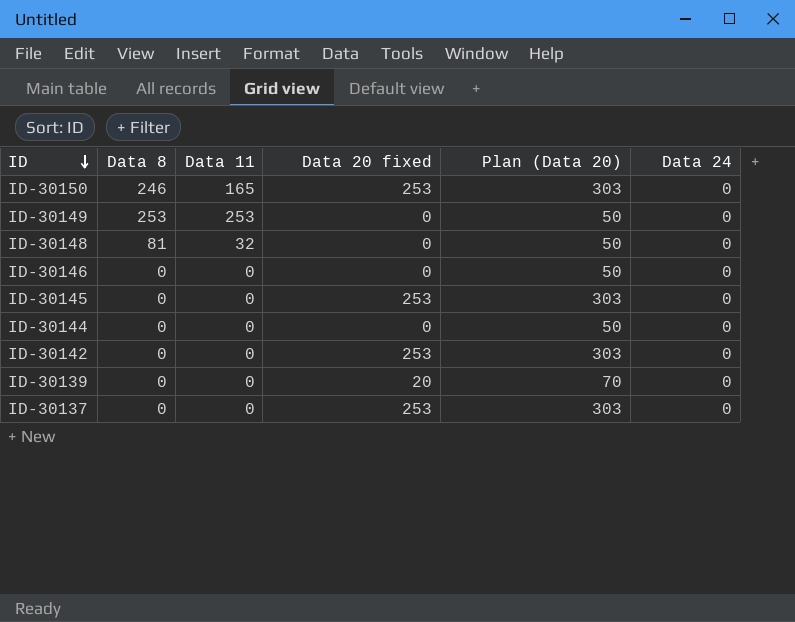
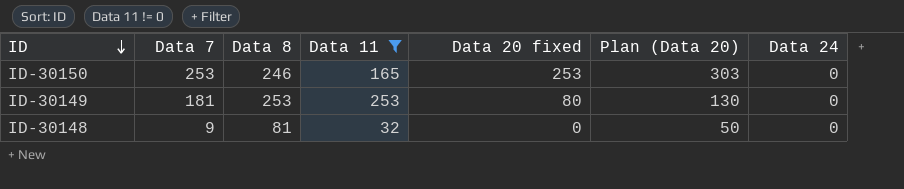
filter: none -> Data 11 != 0
column Data 7 | position: none -> 2
ID-30149 | Data 20 fixed: 0 -> 80
ID-30149 | Plan (Data 20): 50 -> 130

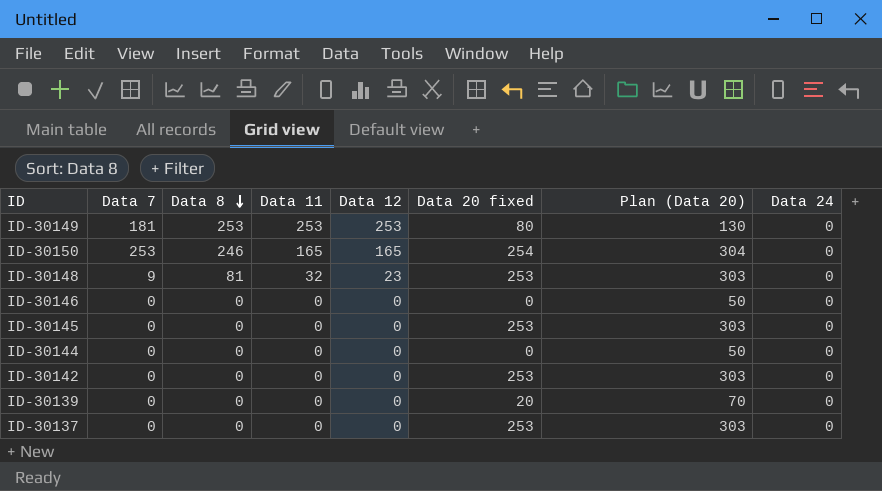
filter: Data 11 != 0 -> none
row order: ID descending -> Data 8 descending
column Data 12 | position: none -> 5
ID-30150 | Data 20 fixed: 253 -> 254
ID-30150 | Plan (Data 20): 303 -> 304
ID-30148 | Data 20 fixed: 0 -> 253
ID-30148 | Plan (Data 20): 50 -> 303

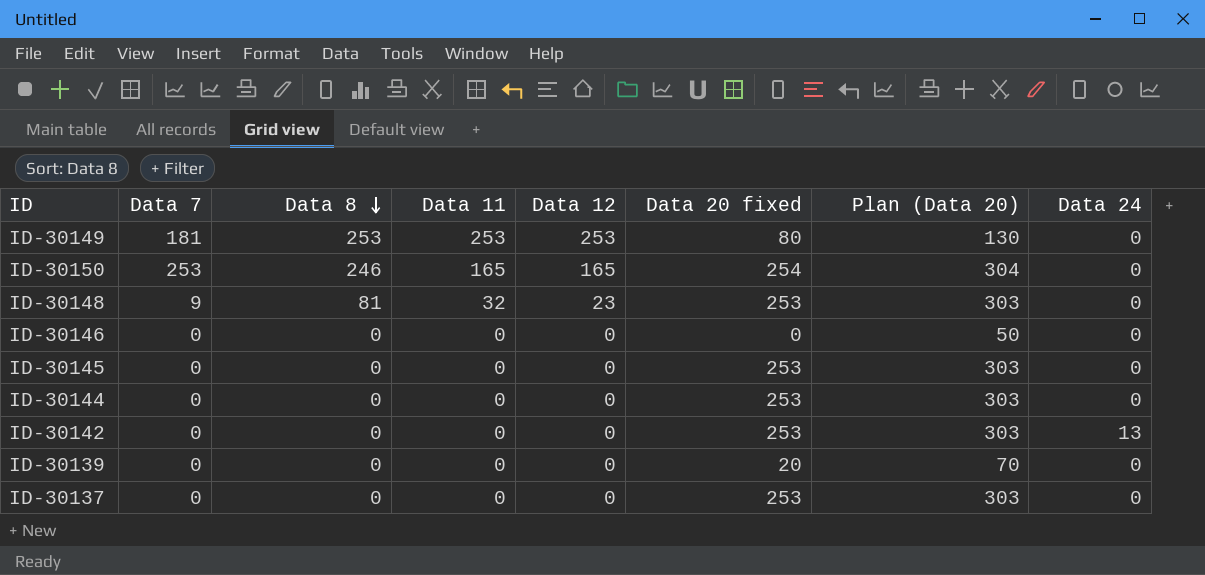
ID-30144 | Data 20 fixed: 0 -> 253
ID-30144 | Plan (Data 20): 50 -> 303
ID-30142 | Data 24: 0 -> 13

